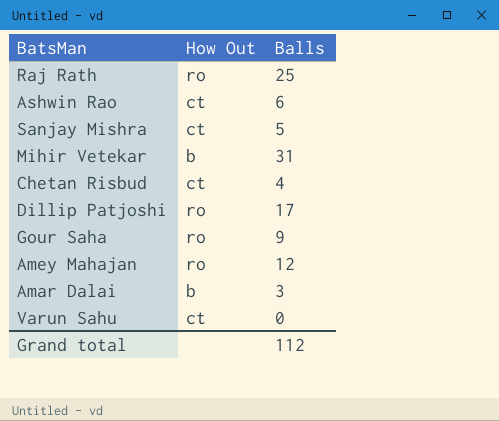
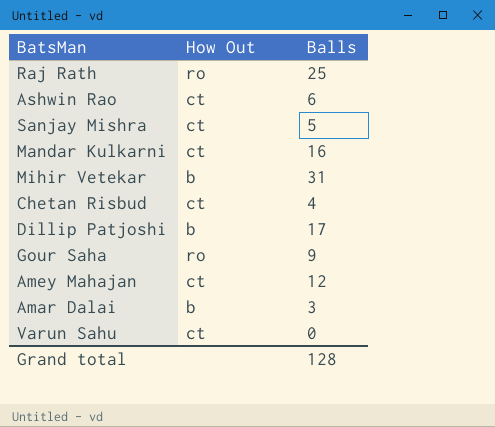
row Mandar Kulkarni: none -> ct | 16
Dillip Patjoshi | How Out: ro -> b
Amey Mahajan | How Out: ro -> ct
Grand total | Balls: 112 -> 128

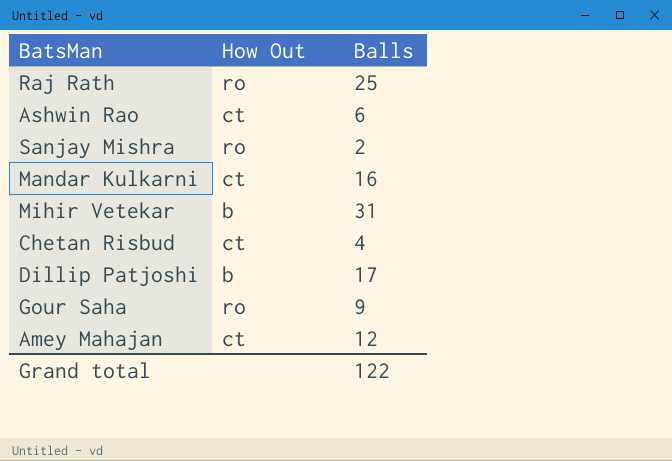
row Amar Dalai: b | 3 -> none
row Varun Sahu: ct | 0 -> none
Sanjay Mishra | How Out: ct -> ro
Sanjay Mishra | Balls: 5 -> 2
Grand total | Balls: 128 -> 122

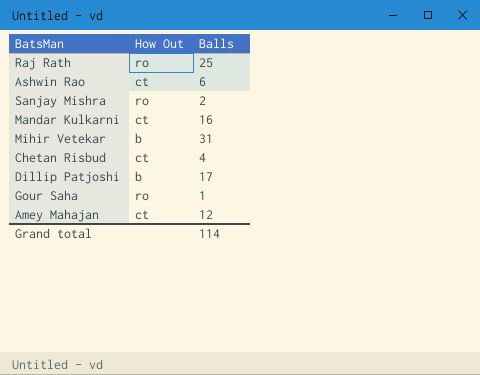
Gour Saha | Balls: 9 -> 1
Grand total | Balls: 122 -> 114

